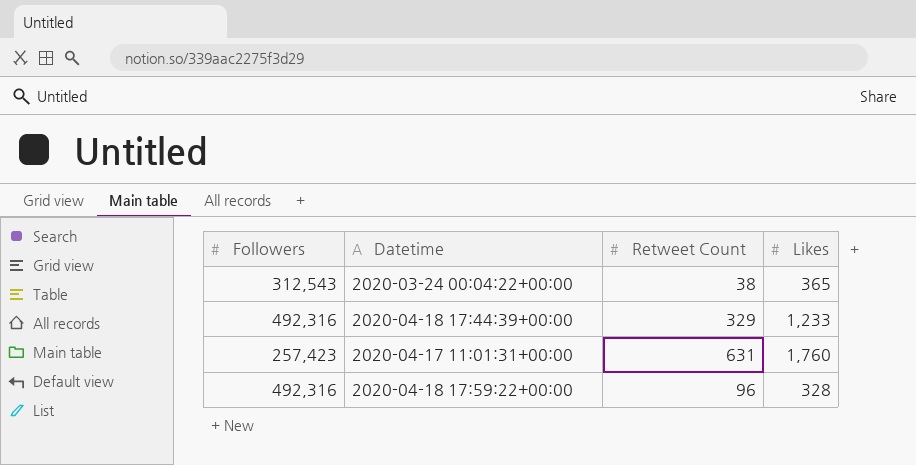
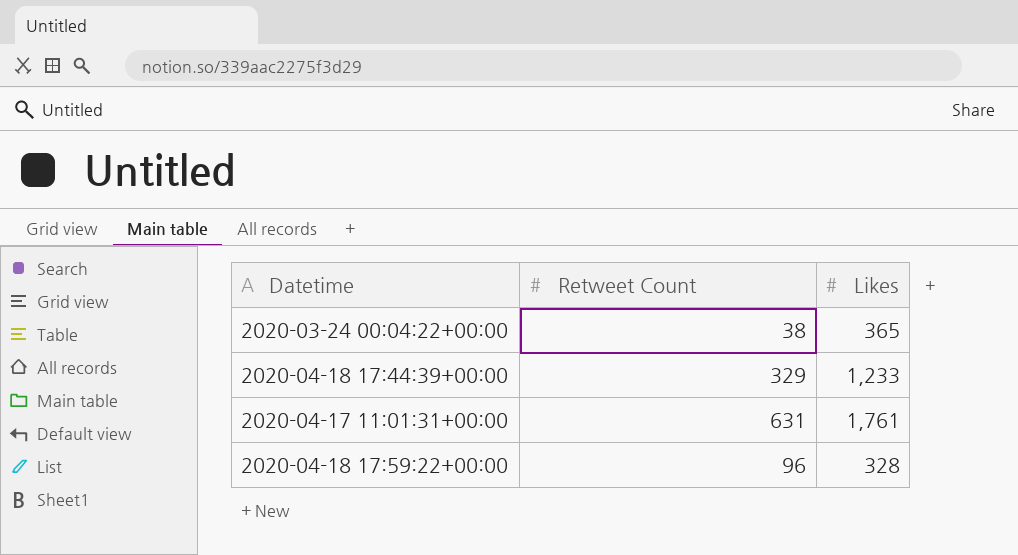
column Followers | position: 1 -> none
2020-04-17 11:01:31+00:00 | Likes: 1,760 -> 1,761

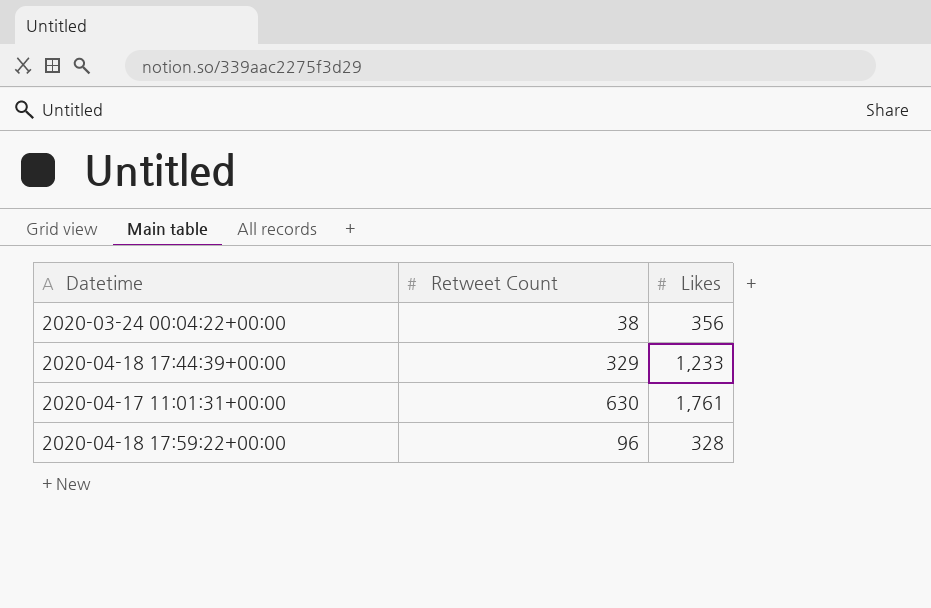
2020-03-24 00:04:22+00:00 | Likes: 365 -> 356
2020-04-17 11:01:31+00:00 | Retweet Count: 631 -> 630

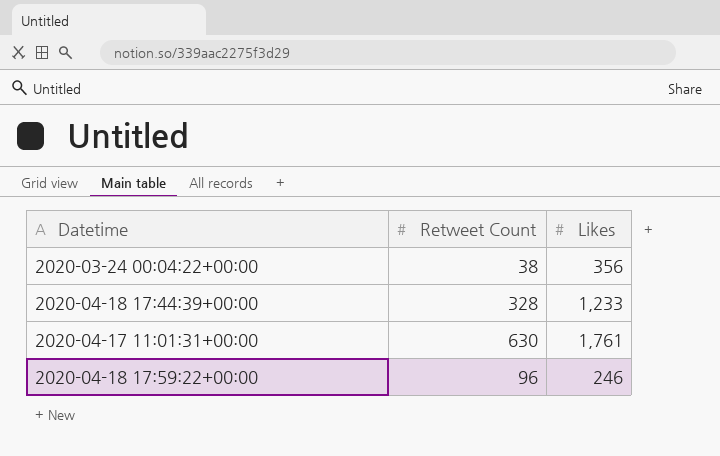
2020-04-18 17:44:39+00:00 | Retweet Count: 329 -> 328
2020-04-18 17:59:22+00:00 | Likes: 328 -> 246

